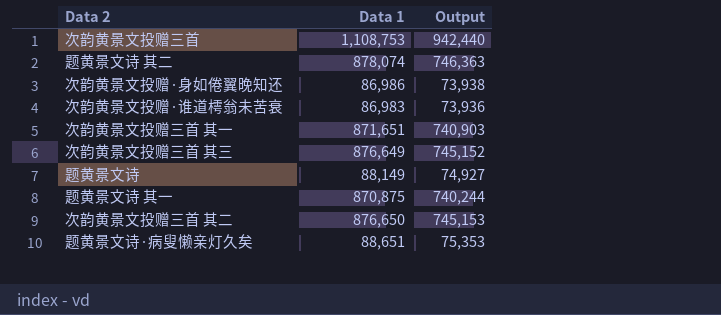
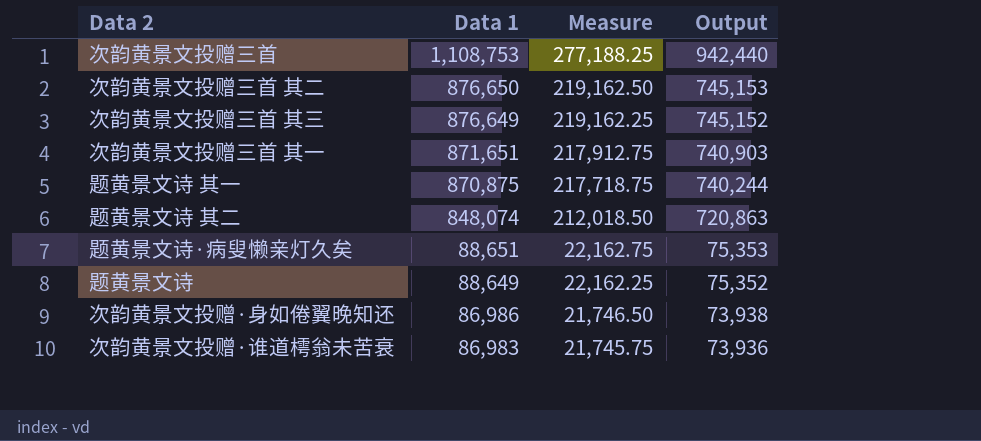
row order: none -> Data 1 descending
column Measure | formula: none -> [Data 1] * 0.25
题黄景文诗 其二 | Data 1: 878,074 -> 848,074
题黄景文诗 其二 | Output: 746,363 -> 720,863
题黄景文诗 | Data 1: 88,149 -> 88,649
题黄景文诗 | Output: 74,927 -> 75,352

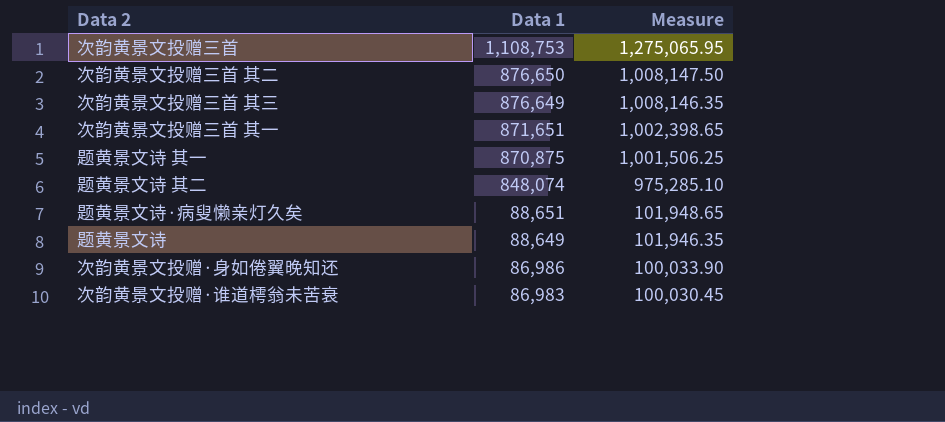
column Output | formula: [Data 1] * 0.85 -> none
column Measure | formula: [Data 1] * 0.25 -> [Data 1] * 1.15

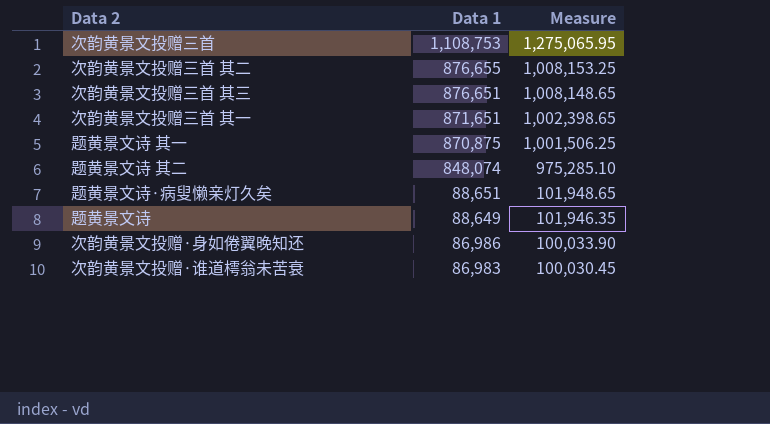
次韵黄景文投赠三首 其二 | Data 1: 876,650 -> 876,655
次韵黄景文投赠三首 其二 | Measure: 1,008,147.50 -> 1,008,153.25
次韵黄景文投赠三首 其三 | Data 1: 876,649 -> 876,651
次韵黄景文投赠三首 其三 | Measure: 1,008,146.35 -> 1,008,148.65

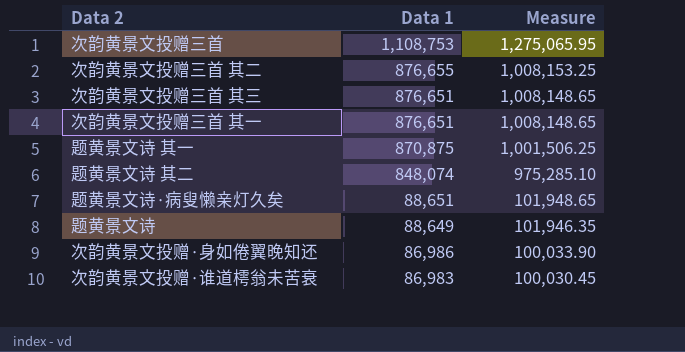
次韵黄景文投赠三首 其一 | Data 1: 871,651 -> 876,651
次韵黄景文投赠三首 其一 | Measure: 1,002,398.65 -> 1,008,148.65

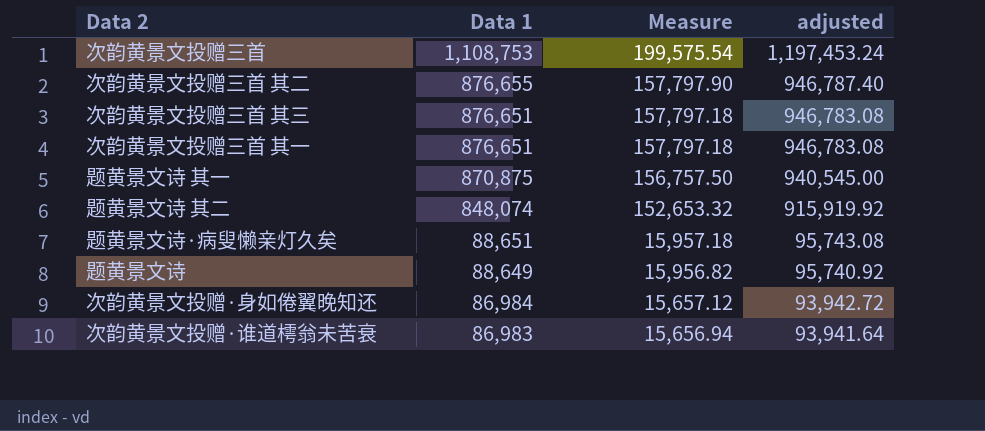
column Measure | formula: [Data 1] * 1.15 -> [Data 1] * 0.18
column adjusted | formula: none -> [Data 1] * 1.08
次韵黄景文投赠·身如倦翼晚知还 | Data 1: 86,986 -> 86,984

